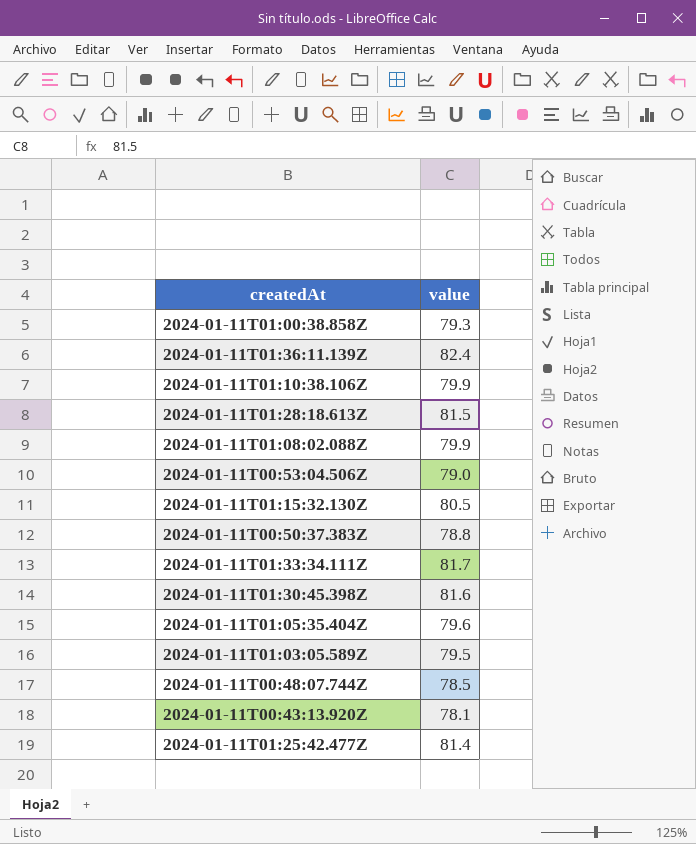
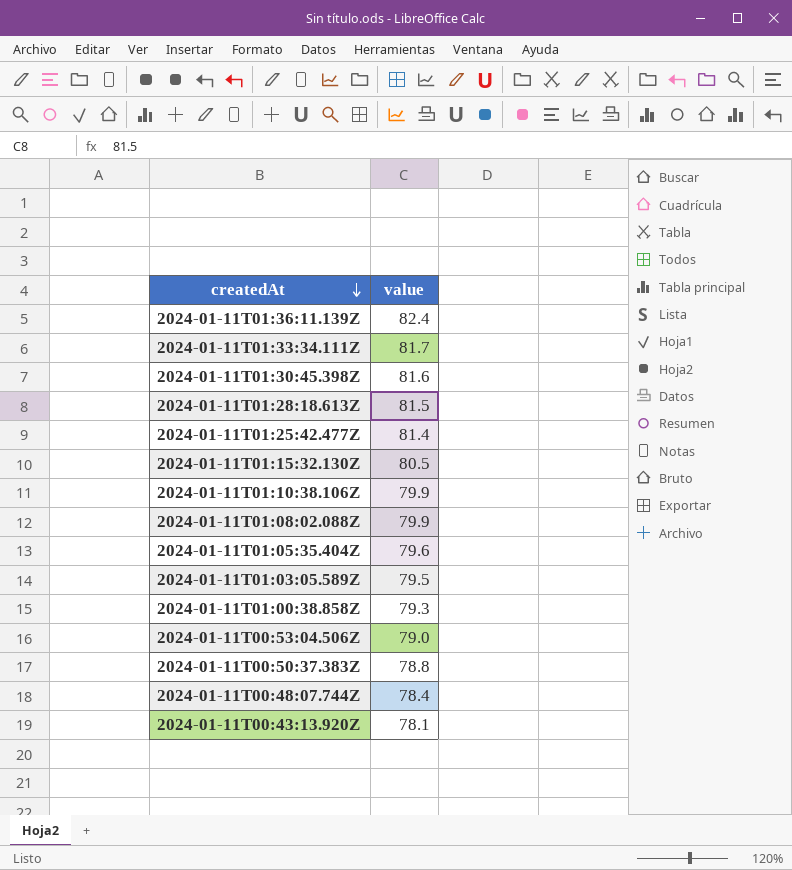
row order: none -> createdAt descending
2024-01-11T00:48:07.744Z | value: 78.5 -> 78.4

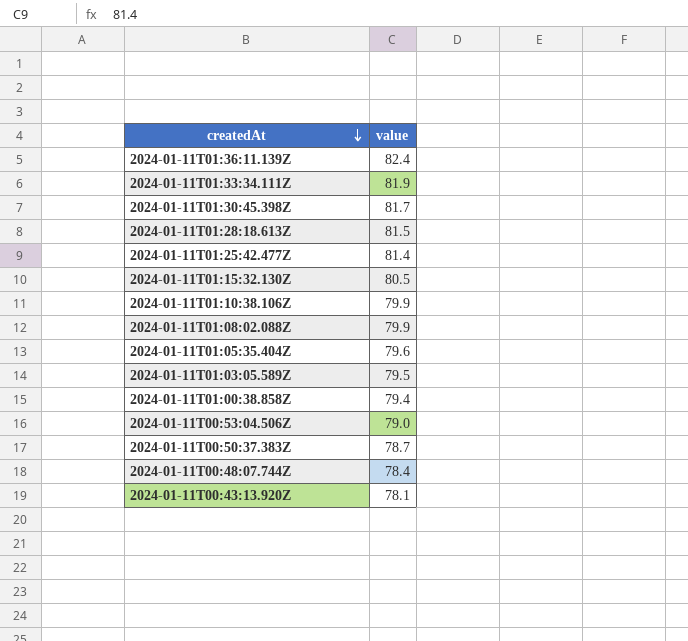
2024-01-11T01:33:34.111Z | value: 81.7 -> 81.9
2024-01-11T01:30:45.398Z | value: 81.6 -> 81.7
2024-01-11T01:00:38.858Z | value: 79.3 -> 79.4
2024-01-11T00:50:37.383Z | value: 78.8 -> 78.7

